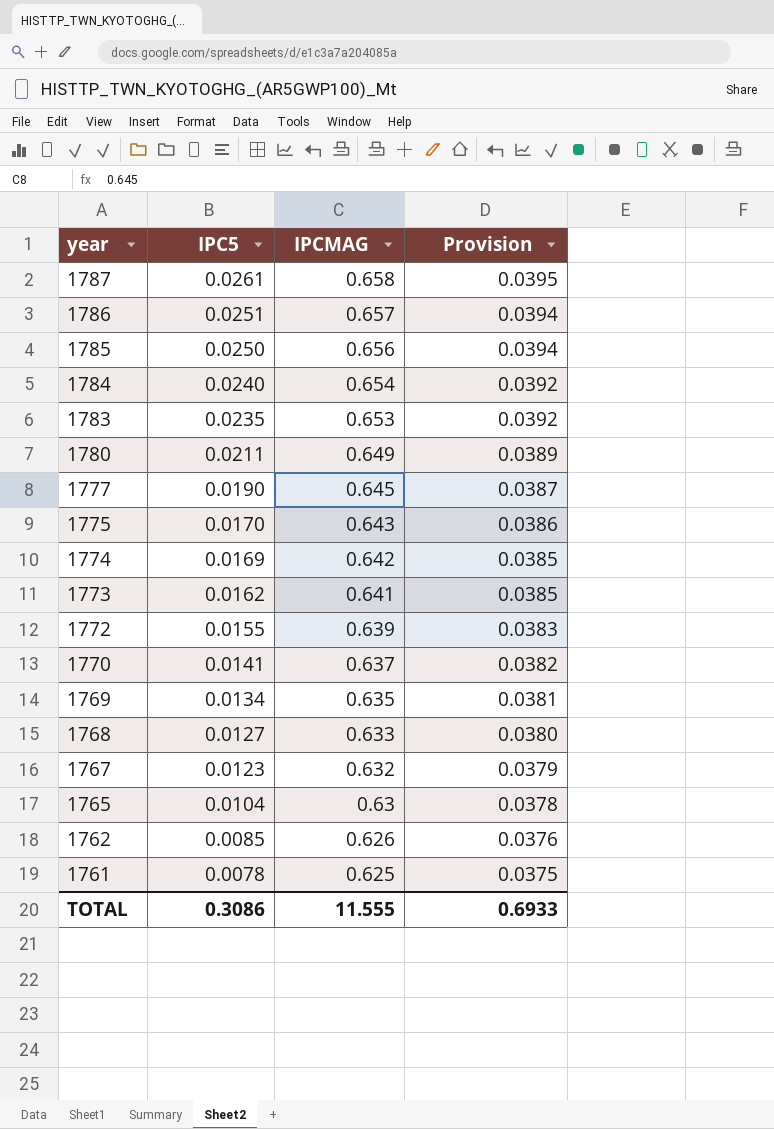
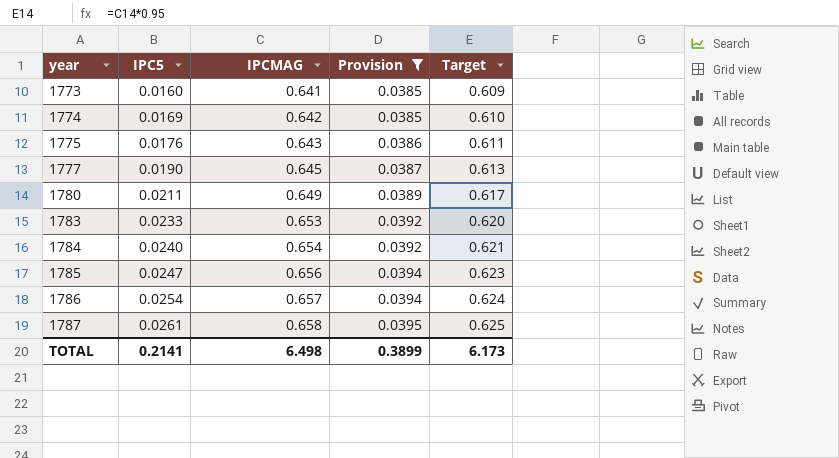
filter: none -> Provision >= 0.0385
row order: year descending -> year ascending
column Target | formula: none -> [IPCMAG] * 0.95
1773 | IPC5: 0.0162 -> 0.0160
1775 | IPC5: 0.0170 -> 0.0176
1783 | IPC5: 0.0235 -> 0.0233
1785 | IPC5: 0.0250 -> 0.0247
1786 | IPC5: 0.0251 -> 0.0254
TOTAL | IPC5: 0.3086 -> 0.2141
TOTAL | IPCMAG: 11.555 -> 6.498
TOTAL | Provision: 0.6933 -> 0.3899

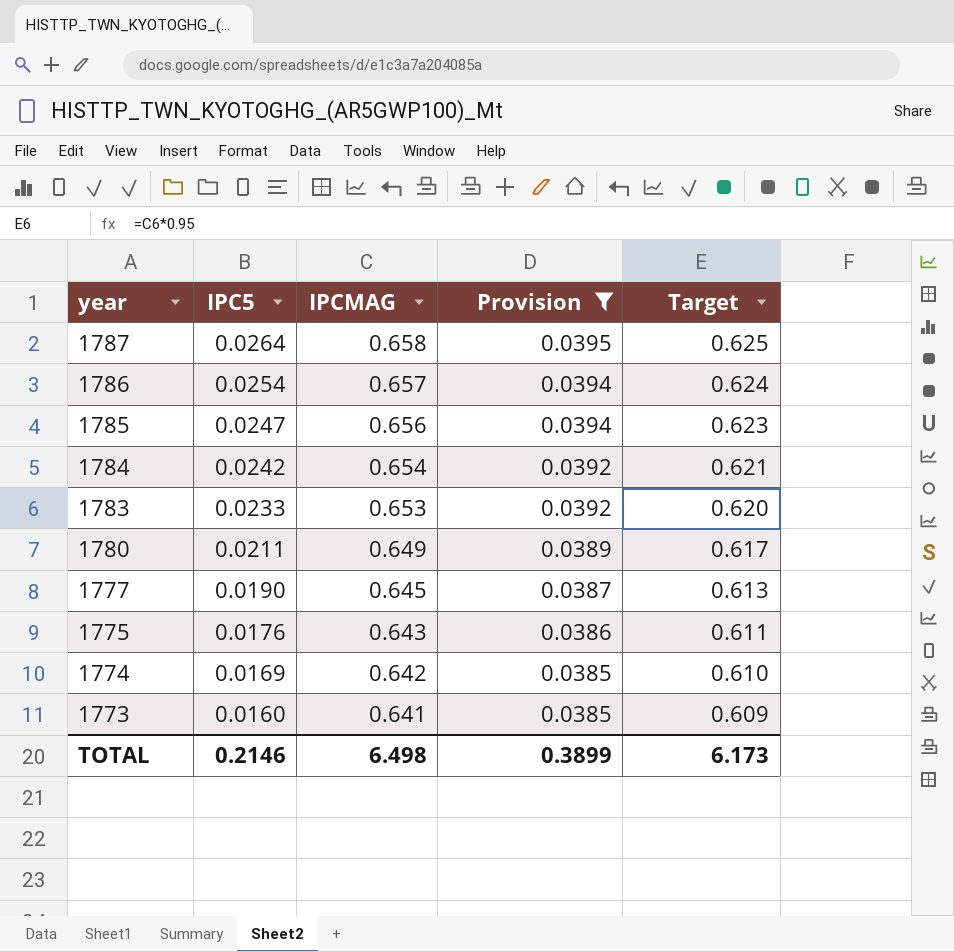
row order: year ascending -> year descending
1787 | IPC5: 0.0261 -> 0.0264
1784 | IPC5: 0.0240 -> 0.0242
TOTAL | IPC5: 0.2141 -> 0.2146

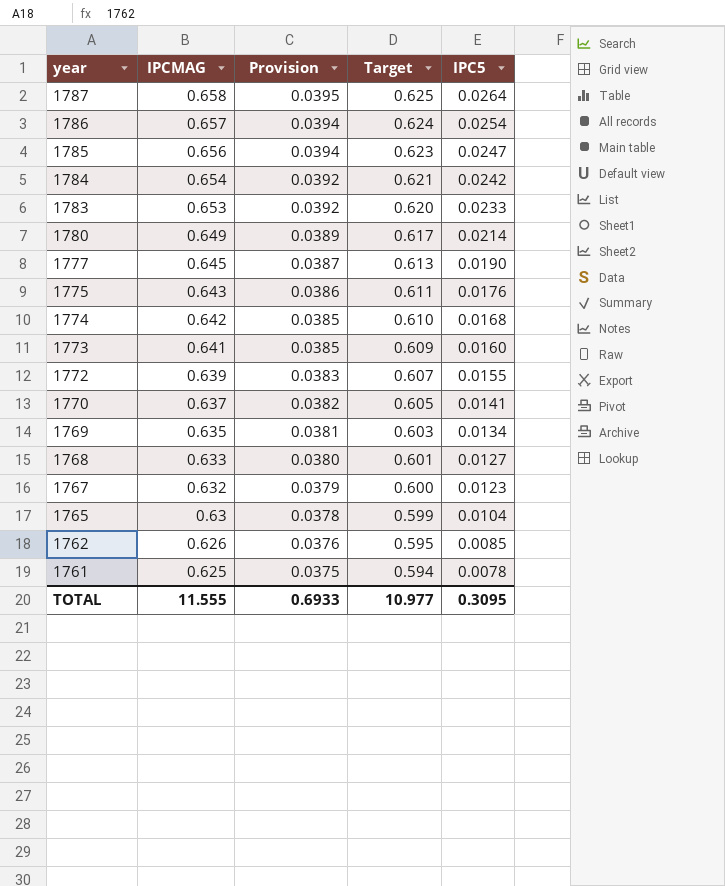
filter: Provision >= 0.0385 -> none
column IPC5 | position: 2 -> 5
1780 | IPC5: 0.0211 -> 0.0214
1774 | IPC5: 0.0169 -> 0.0168
TOTAL | IPCMAG: 6.498 -> 11.555
TOTAL | Provision: 0.3899 -> 0.6933
TOTAL | Target: 6.173 -> 10.977
TOTAL | IPC5: 0.2146 -> 0.3095

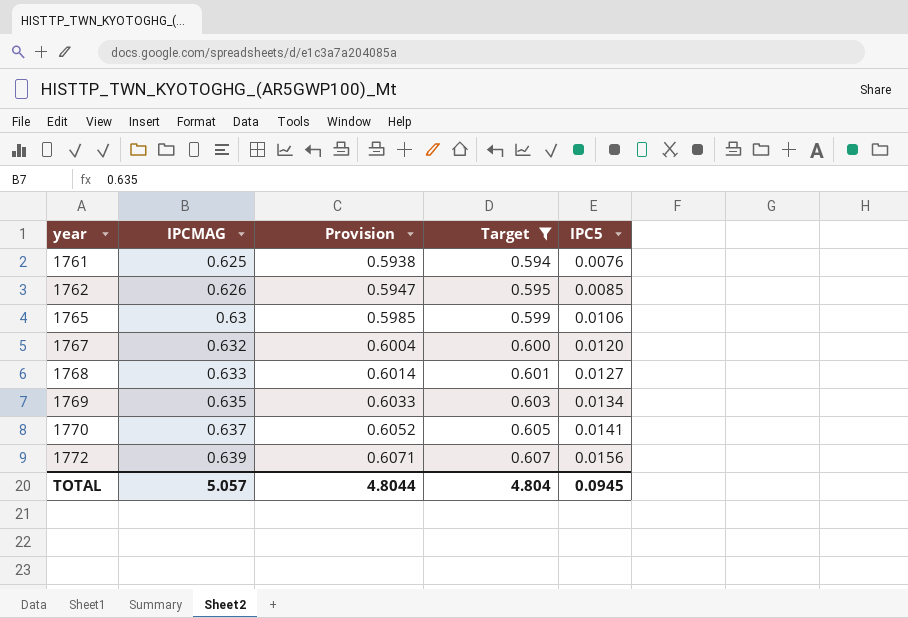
filter: none -> Target <= 0.607
row order: year descending -> year ascending
column Provision | formula: [IPCMAG] * 0.06 -> [IPCMAG] * 0.95
1761 | IPC5: 0.0078 -> 0.0076
1765 | IPC5: 0.0104 -> 0.0106
1767 | IPC5: 0.0123 -> 0.0120
1772 | IPC5: 0.0155 -> 0.0156
TOTAL | IPCMAG: 11.555 -> 5.057
TOTAL | Provision: 0.6933 -> 4.8044
TOTAL | Target: 10.977 -> 4.804
TOTAL | IPC5: 0.3095 -> 0.0945

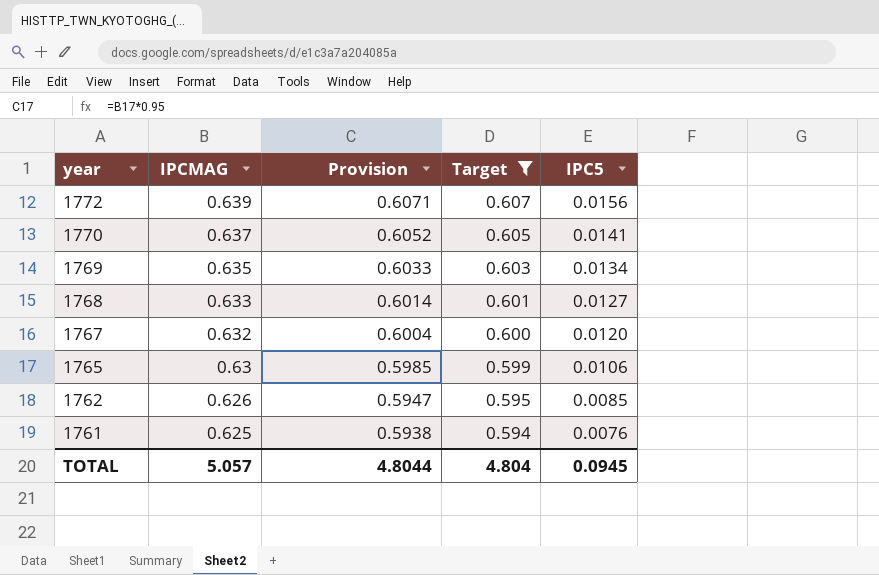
row order: year ascending -> year descending

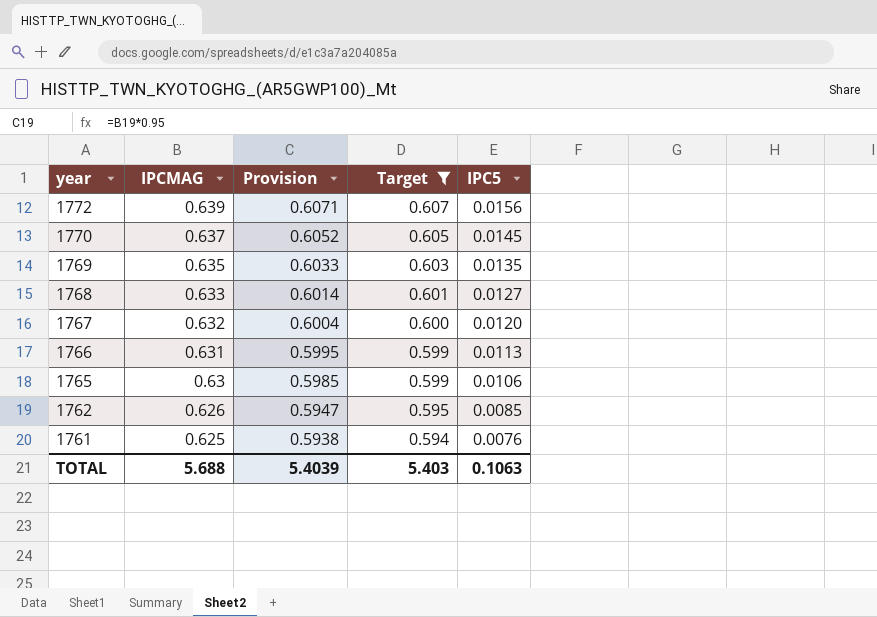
1770 | IPC5: 0.0141 -> 0.0145
1769 | IPC5: 0.0134 -> 0.0135
row 1766: none -> 0.631 | 0.5995 | 0.599 | 0.0113
TOTAL | IPCMAG: 5.057 -> 5.688
TOTAL | Provision: 4.8044 -> 5.4039
TOTAL | Target: 4.804 -> 5.403
TOTAL | IPC5: 0.0945 -> 0.1063

